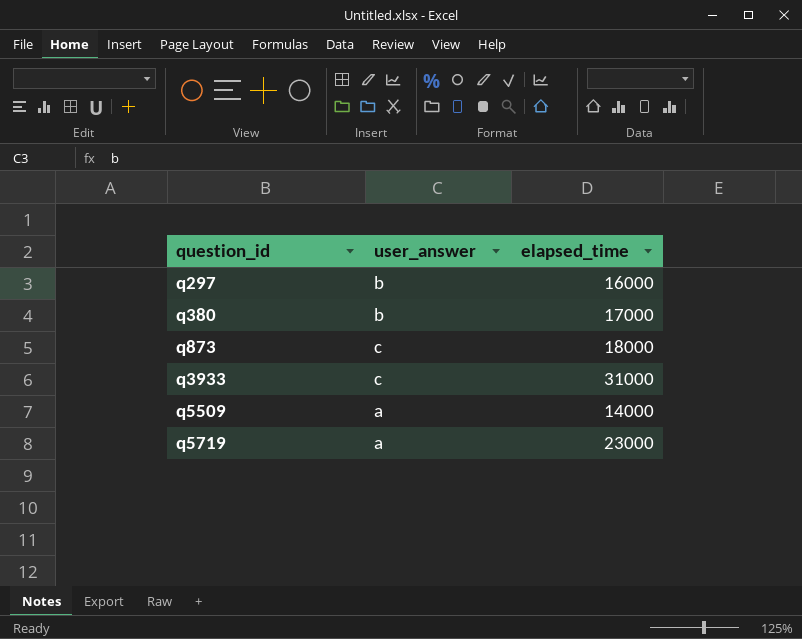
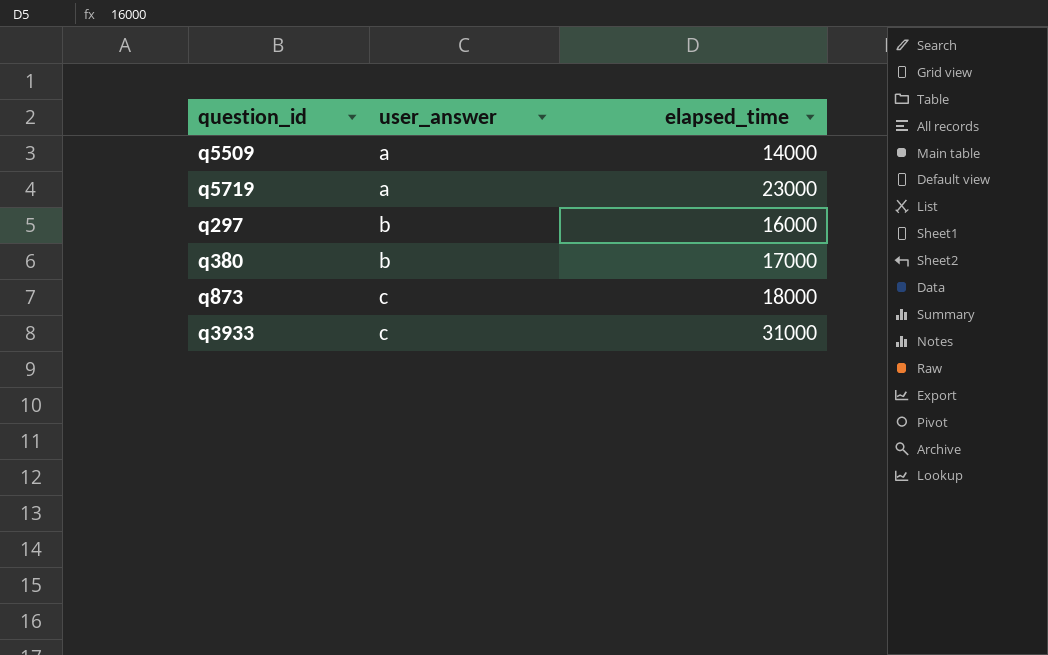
row order: question_id ascending -> user_answer ascending

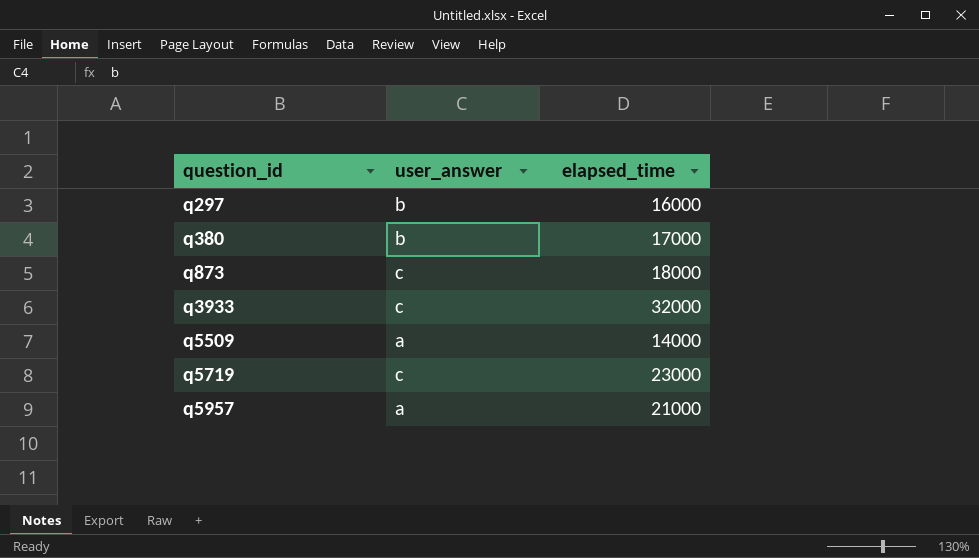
row order: user_answer ascending -> question_id ascending
q3933 | elapsed_time: 31000 -> 32000
q5719 | user_answer: a -> c
row q5957: none -> a | 21000

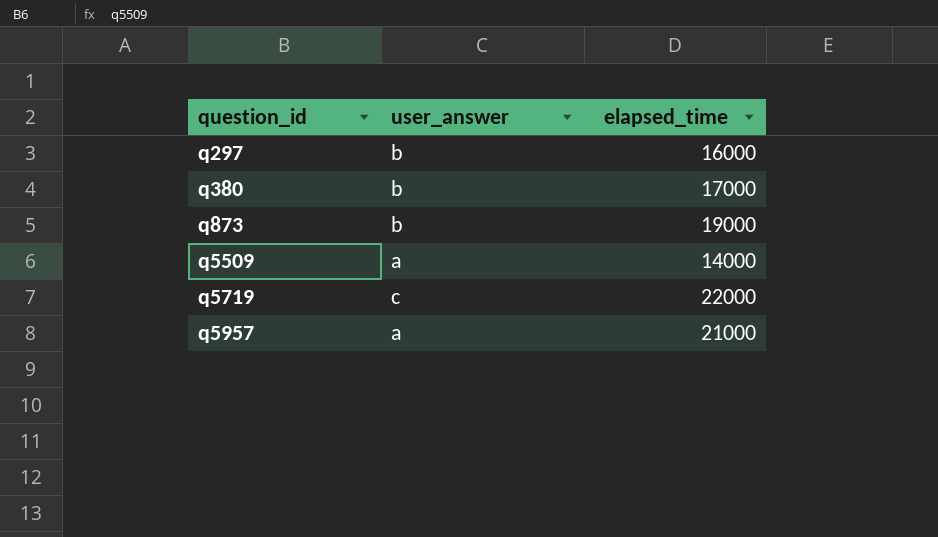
row q3933: c | 32000 -> none
q873 | user_answer: c -> b
q873 | elapsed_time: 18000 -> 19000
q5719 | elapsed_time: 23000 -> 22000

